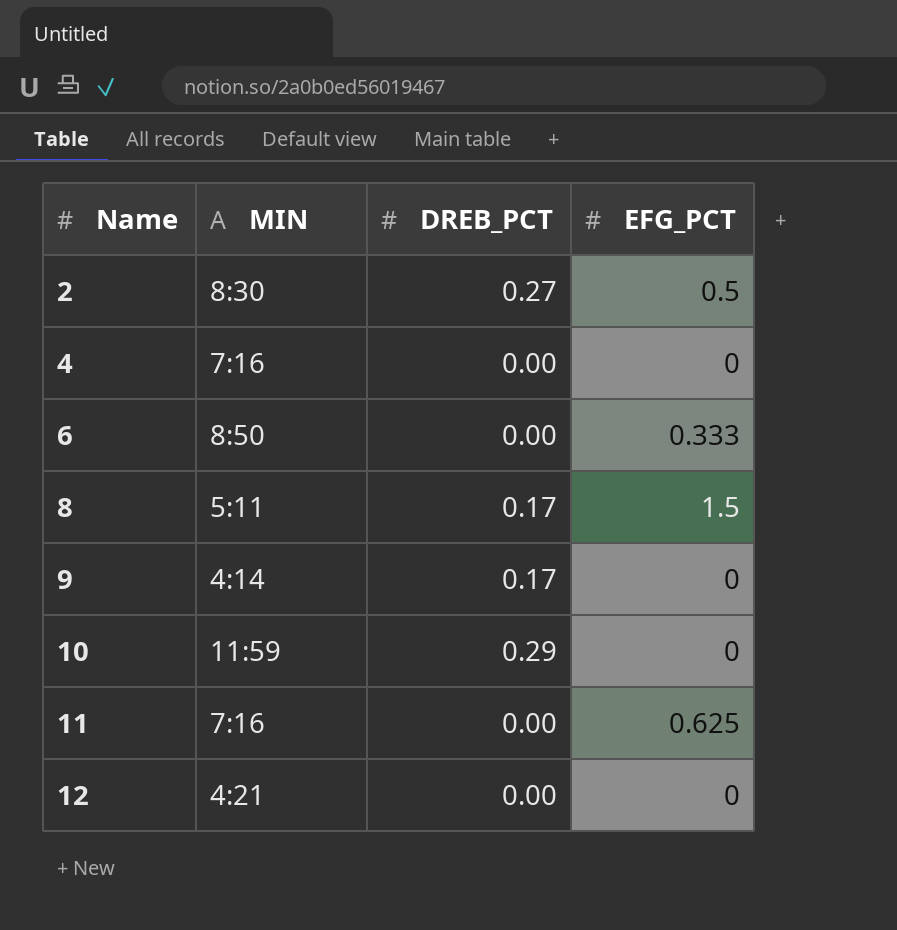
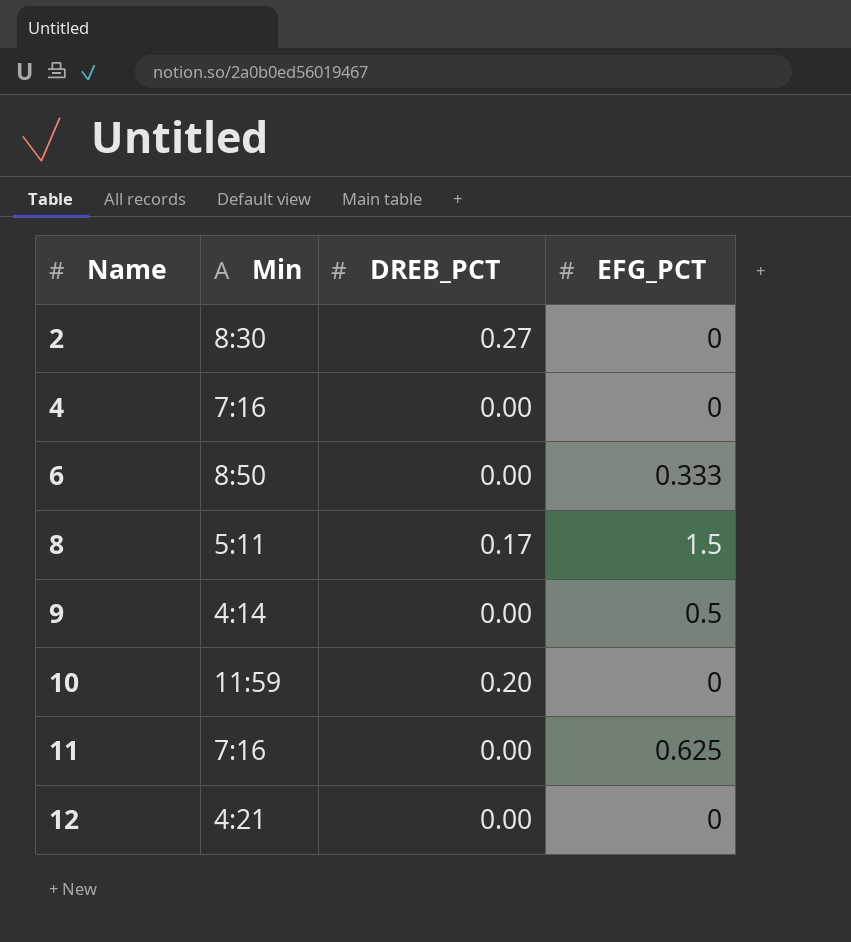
column name: MIN -> Min
2 | EFG_PCT: 0.5 -> 0
9 | DREB_PCT: 0.17 -> 0.00
9 | EFG_PCT: 0 -> 0.5
10 | DREB_PCT: 0.29 -> 0.20

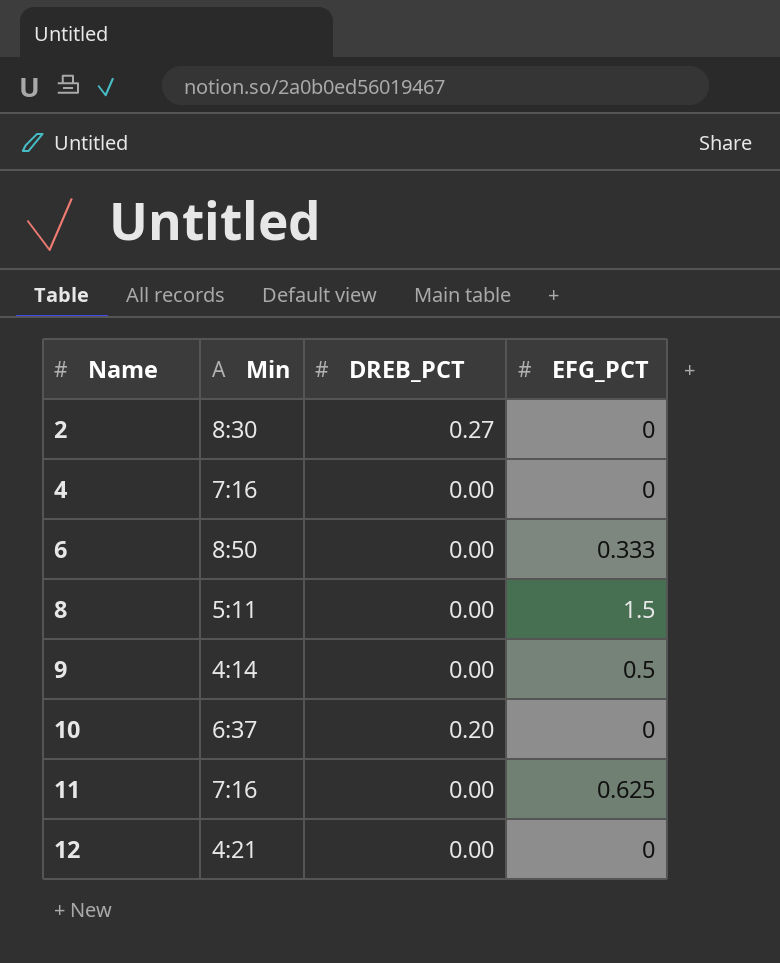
8 | DREB_PCT: 0.17 -> 0.00
10 | Min: 11:59 -> 6:37

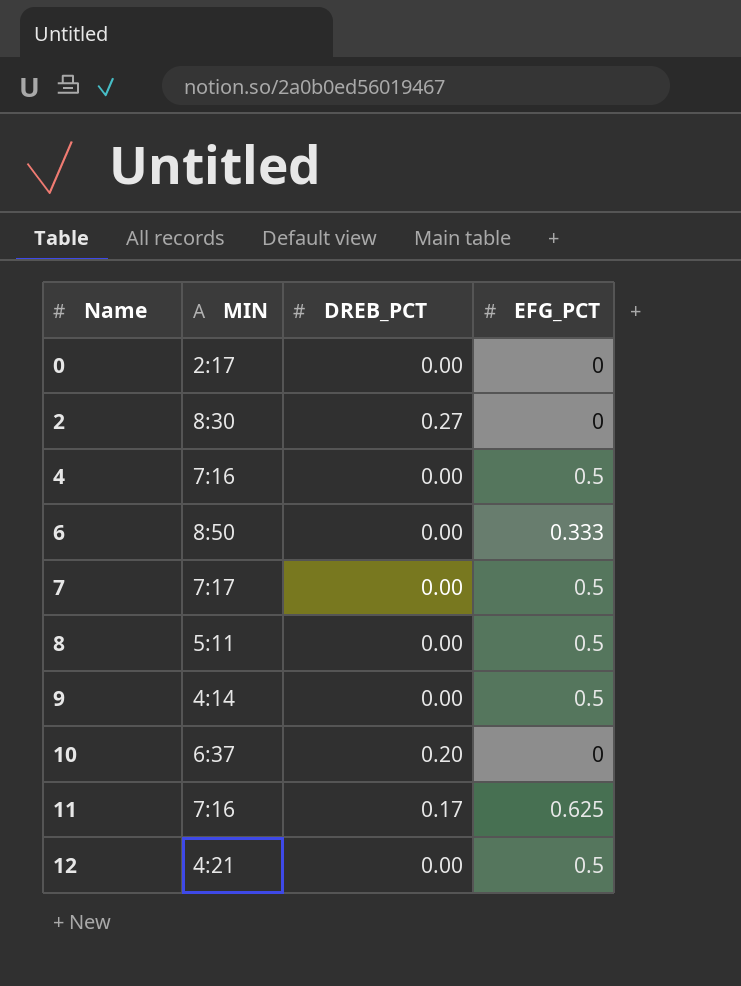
column name: Min -> MIN
row 0: none -> 2:17 | 0.00 | 0
4 | EFG_PCT: 0 -> 0.5
row 7: none -> 7:17 | 0.00 | 0.5
8 | EFG_PCT: 1.5 -> 0.5
11 | DREB_PCT: 0.00 -> 0.17
12 | EFG_PCT: 0 -> 0.5

